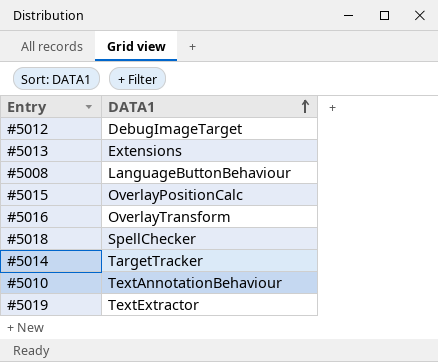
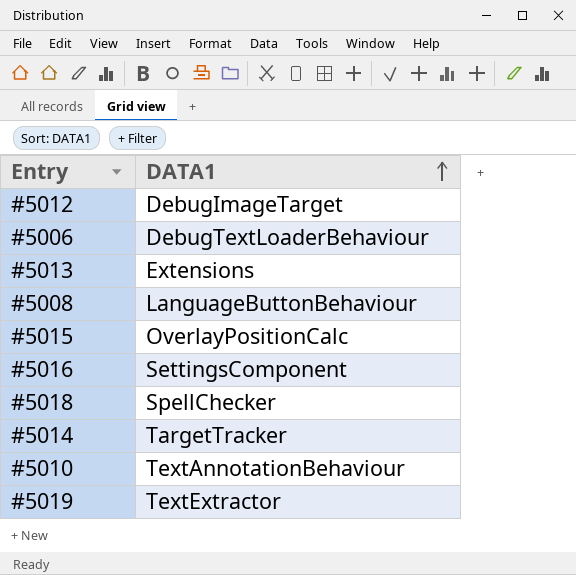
row #5006: none -> DebugTextLoaderBehaviour
#5016 | DATA1: OverlayTransform -> SettingsComponent

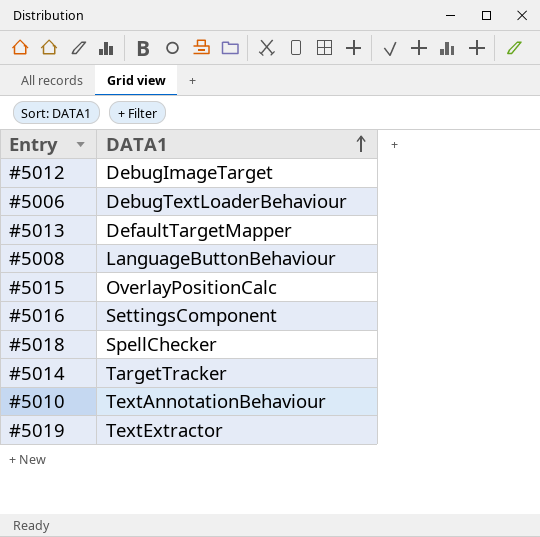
#5013 | DATA1: Extensions -> DefaultTargetMapper

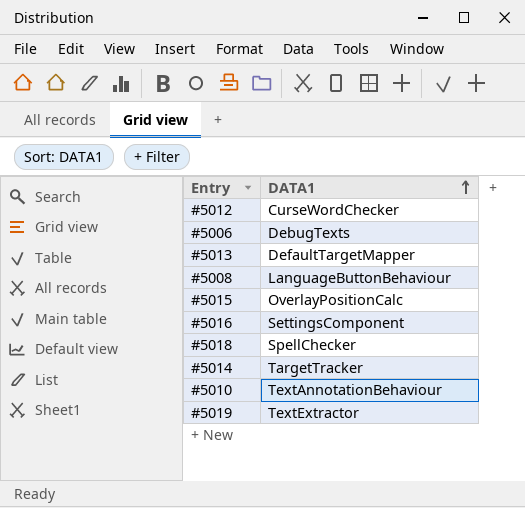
#5012 | DATA1: DebugImageTarget -> CurseWordChecker
#5006 | DATA1: DebugTextLoaderBehaviour -> DebugTexts

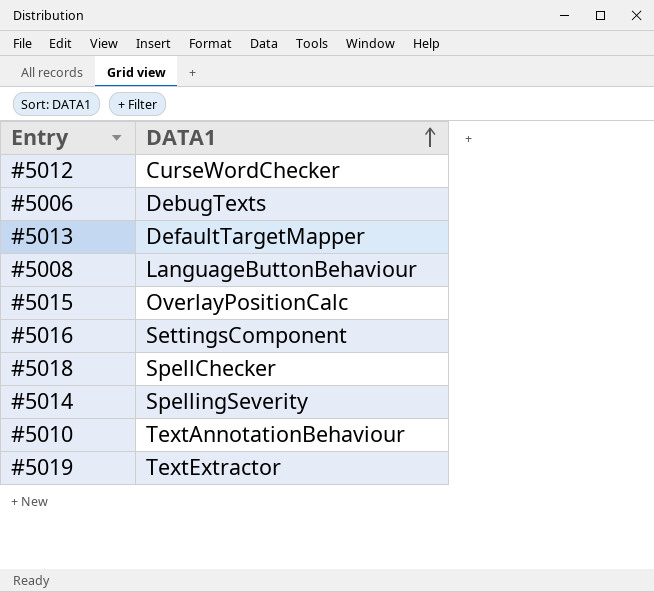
#5014 | DATA1: TargetTracker -> SpellingSeverity

